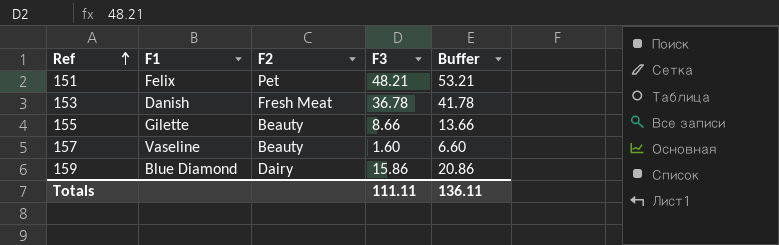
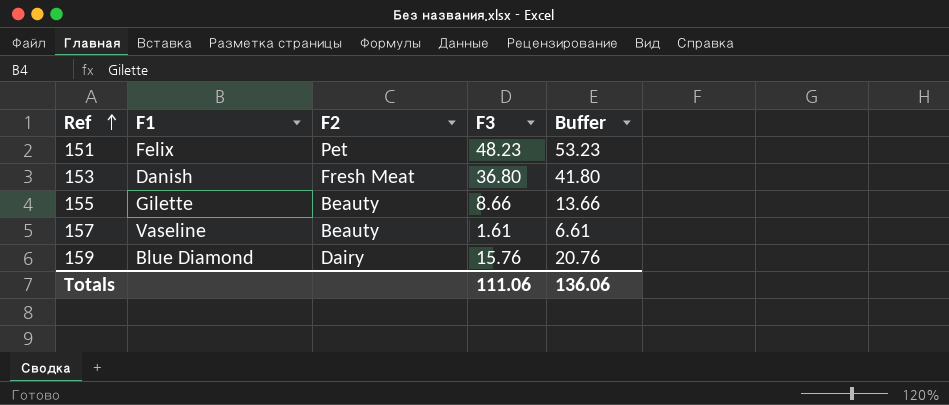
151 | F3: 48.21 -> 48.23
151 | Buffer: 53.21 -> 53.23
153 | F3: 36.78 -> 36.80
153 | Buffer: 41.78 -> 41.80
157 | F3: 1.60 -> 1.61
157 | Buffer: 6.60 -> 6.61
159 | F3: 15.86 -> 15.76
159 | Buffer: 20.86 -> 20.76
Totals | F3: 111.11 -> 111.06
Totals | Buffer: 136.11 -> 136.06

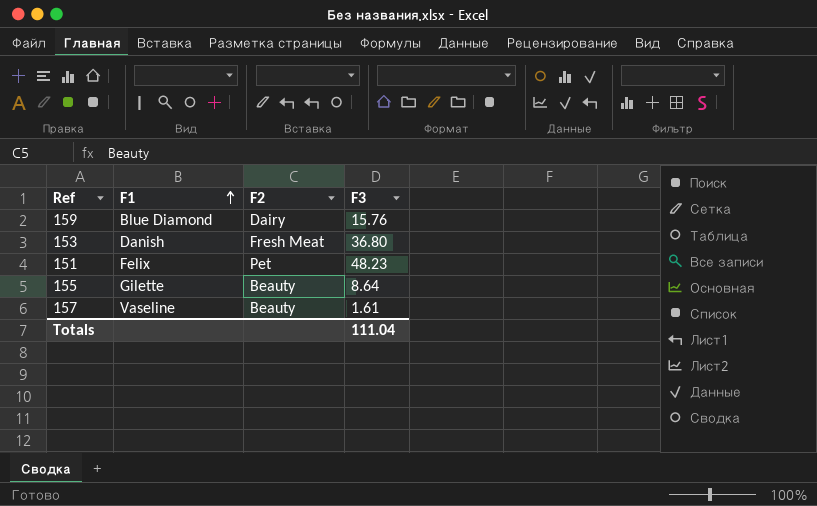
row order: Ref ascending -> F1 ascending
column Buffer | formula: [F3] + 5 -> none
155 | F3: 8.66 -> 8.64
Totals | F3: 111.06 -> 111.04

